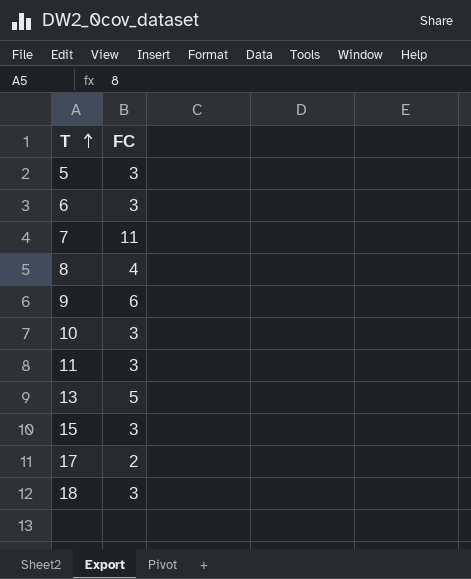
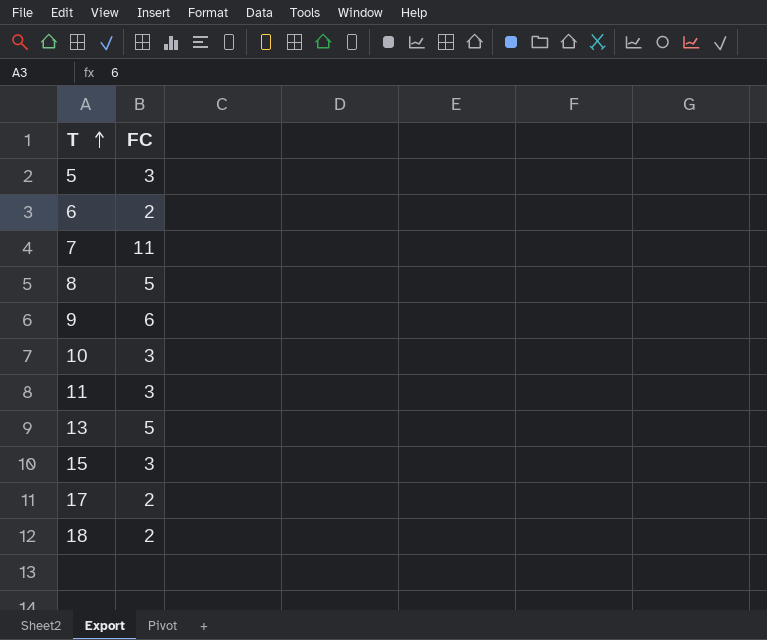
6 | FC: 3 -> 2
8 | FC: 4 -> 5
18 | FC: 3 -> 2

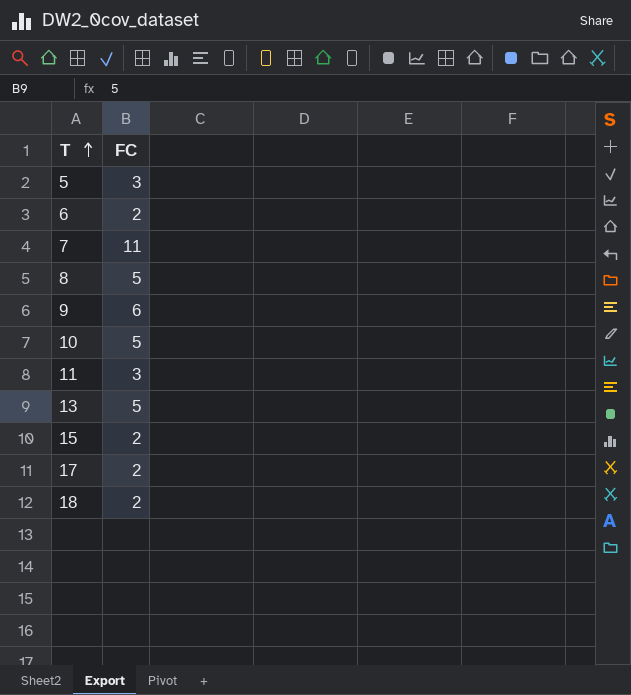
10 | FC: 3 -> 5
15 | FC: 3 -> 2

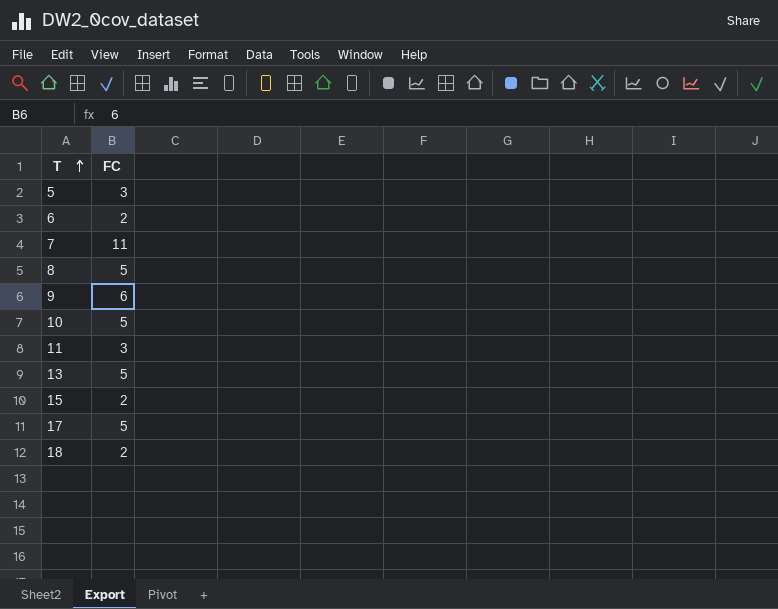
17 | FC: 2 -> 5

